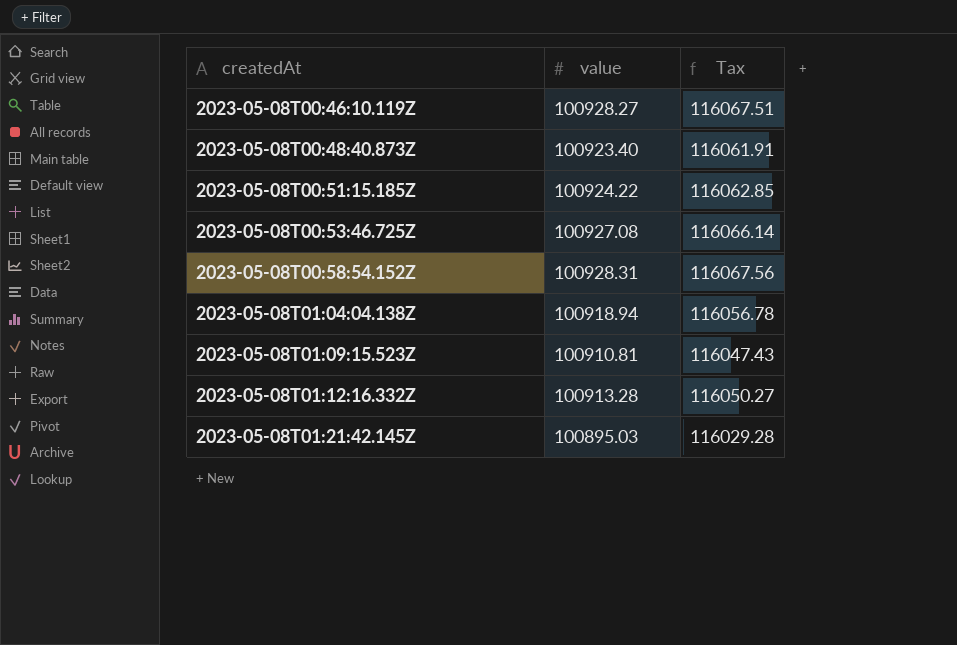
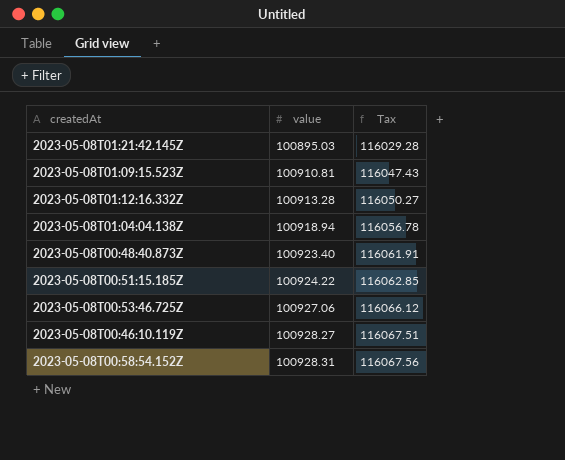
row order: createdAt ascending -> value ascending
2023-05-08T00:53:46.725Z | value: 100927.08 -> 100927.06
2023-05-08T00:53:46.725Z | Tax: 116066.14 -> 116066.12

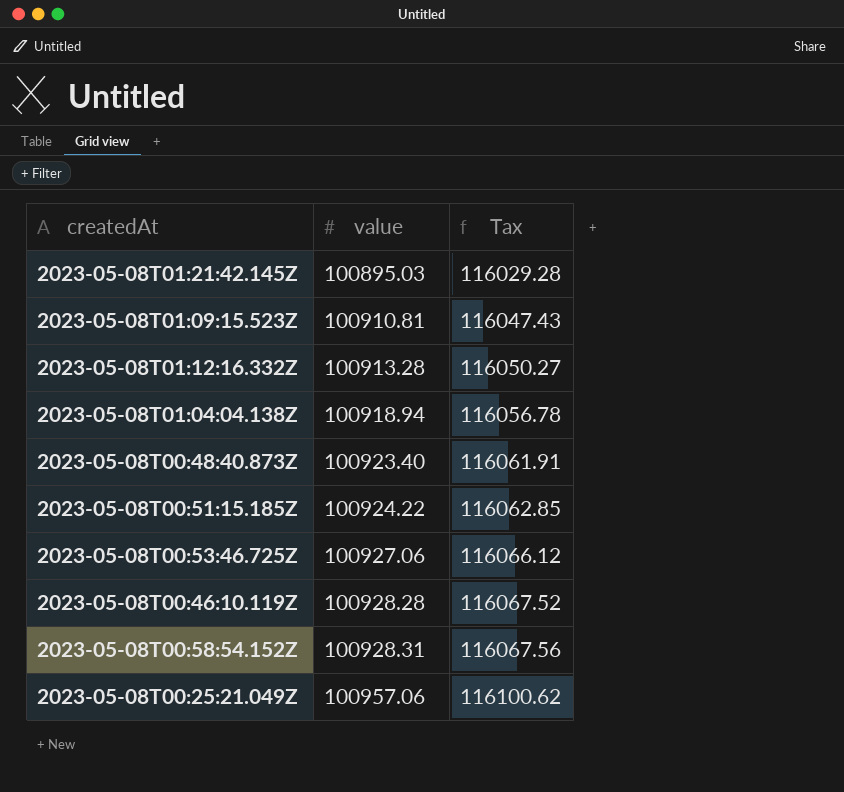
2023-05-08T00:46:10.119Z | value: 100928.27 -> 100928.28
2023-05-08T00:46:10.119Z | Tax: 116067.51 -> 116067.52
row 2023-05-08T00:25:21.049Z: none -> 100957.06 | 116100.62

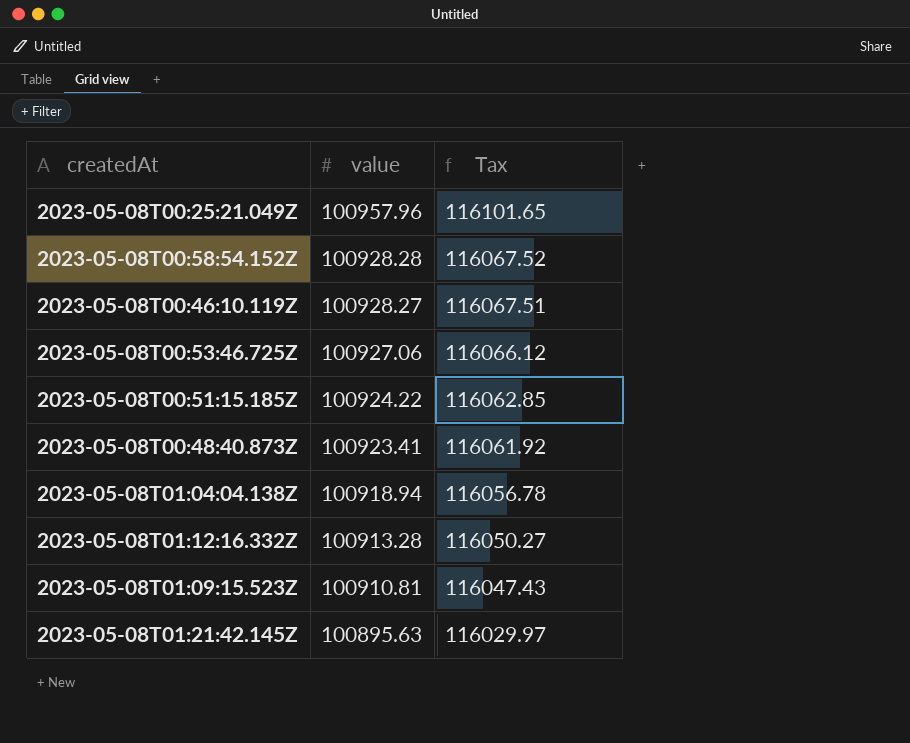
row order: value ascending -> value descending
2023-05-08T00:25:21.049Z | value: 100957.06 -> 100957.96
2023-05-08T00:25:21.049Z | Tax: 116100.62 -> 116101.65
2023-05-08T00:58:54.152Z | value: 100928.31 -> 100928.28
2023-05-08T00:58:54.152Z | Tax: 116067.56 -> 116067.52
2023-05-08T00:46:10.119Z | value: 100928.28 -> 100928.27
2023-05-08T00:46:10.119Z | Tax: 116067.52 -> 116067.51
2023-05-08T00:48:40.873Z | value: 100923.40 -> 100923.41
2023-05-08T00:48:40.873Z | Tax: 116061.91 -> 116061.92
2023-05-08T01:21:42.145Z | value: 100895.03 -> 100895.63
2023-05-08T01:21:42.145Z | Tax: 116029.28 -> 116029.97

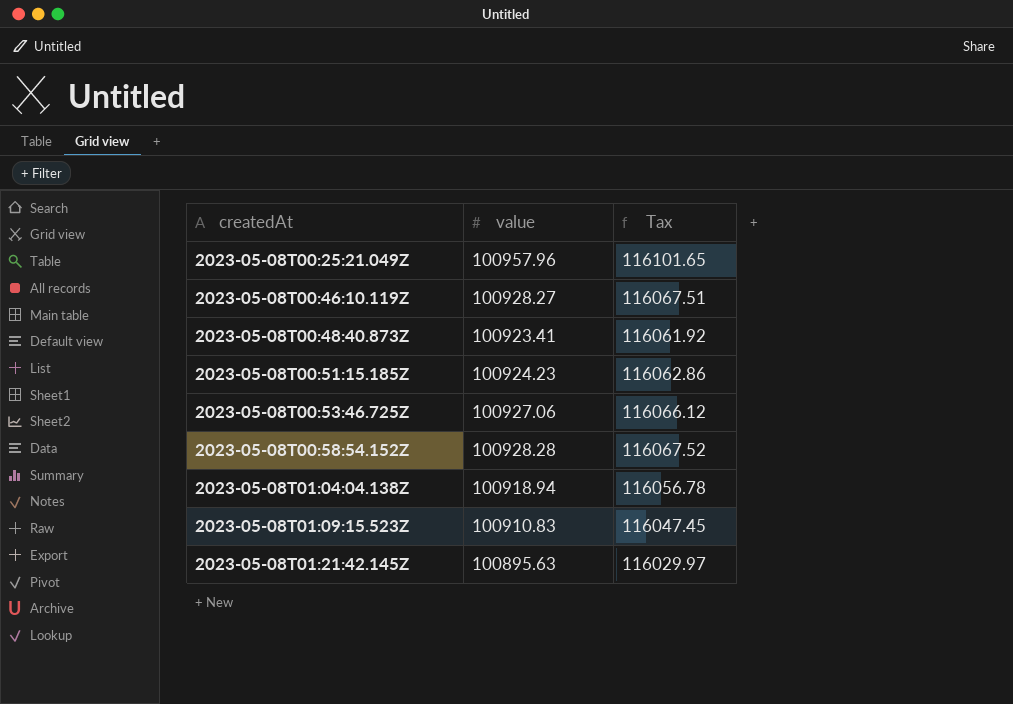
row order: value descending -> createdAt ascending
row 2023-05-08T01:12:16.332Z: 100913.28 | 116050.27 -> none
2023-05-08T00:51:15.185Z | value: 100924.22 -> 100924.23
2023-05-08T00:51:15.185Z | Tax: 116062.85 -> 116062.86
2023-05-08T01:09:15.523Z | value: 100910.81 -> 100910.83
2023-05-08T01:09:15.523Z | Tax: 116047.43 -> 116047.45

